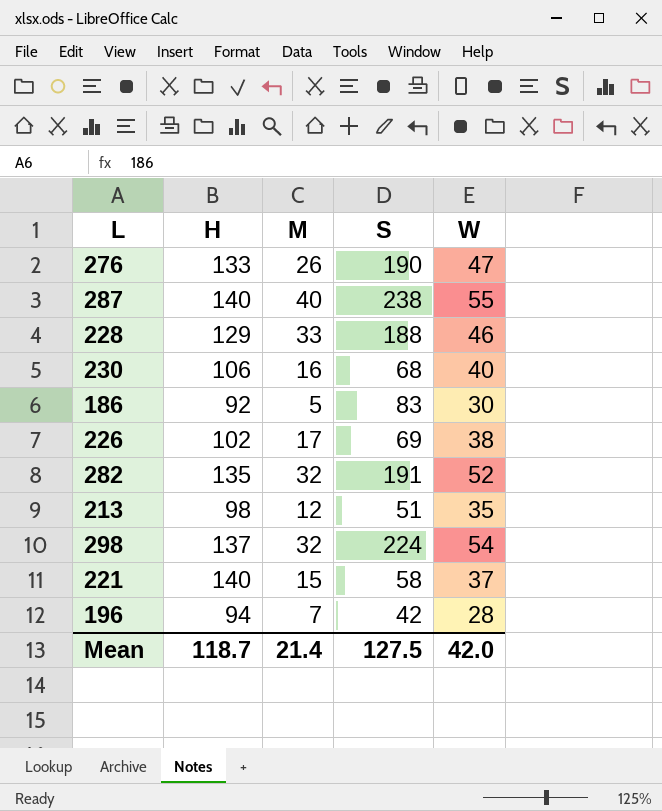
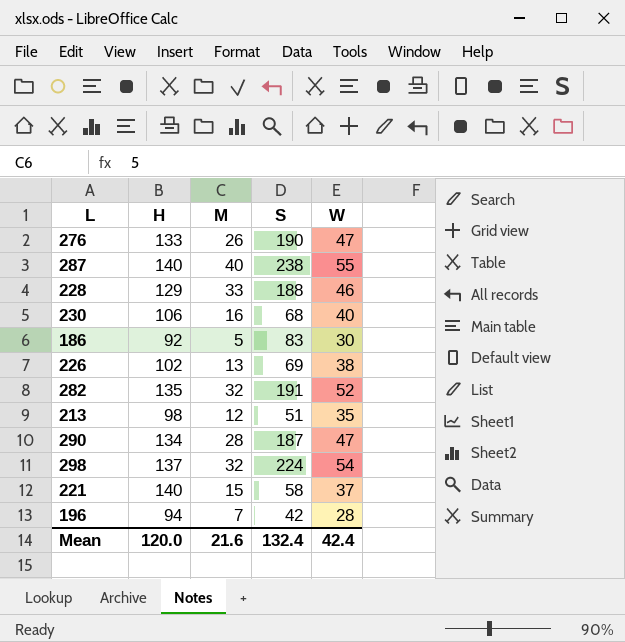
226 | M: 17 -> 13
row 290: none -> 134 | 28 | 187 | 47
Mean | H: 118.7 -> 120.0
Mean | M: 21.4 -> 21.6
Mean | S: 127.5 -> 132.4
Mean | W: 42.0 -> 42.4

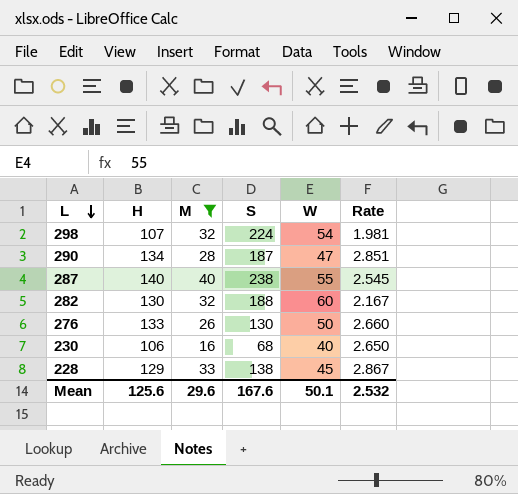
filter: none -> M >= 16
row order: none -> L descending
column Rate | formula: none -> [H] / [W]
298 | H: 137 -> 107
282 | H: 135 -> 130
282 | S: 191 -> 188
282 | W: 52 -> 60
276 | S: 190 -> 130
276 | W: 47 -> 50
228 | S: 188 -> 138
228 | W: 46 -> 45
Mean | H: 120.0 -> 125.6
Mean | M: 21.6 -> 29.6
Mean | S: 132.4 -> 167.6
Mean | W: 42.4 -> 50.1

